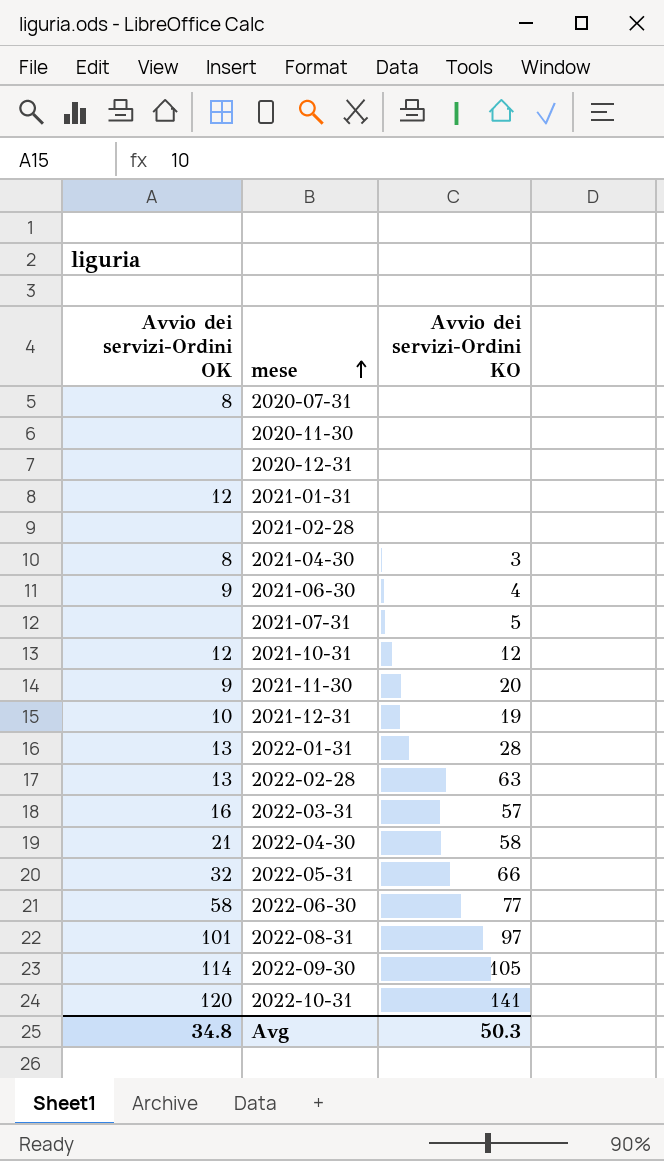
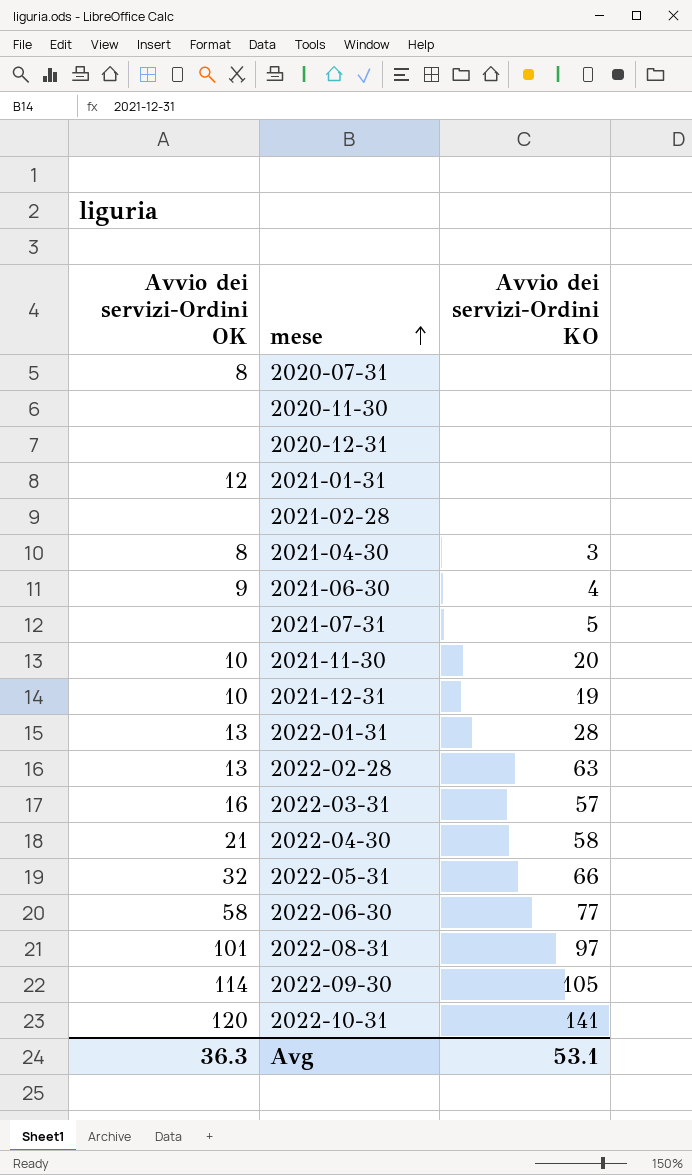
row 2021-10-31: 12 | 12 -> none
2021-11-30 | Avvio dei servizi-Ordini OK: 9 -> 10
Avg | Avvio dei servizi-Ordini OK: 34.8 -> 36.3
Avg | Avvio dei servizi-Ordini KO: 50.3 -> 53.1

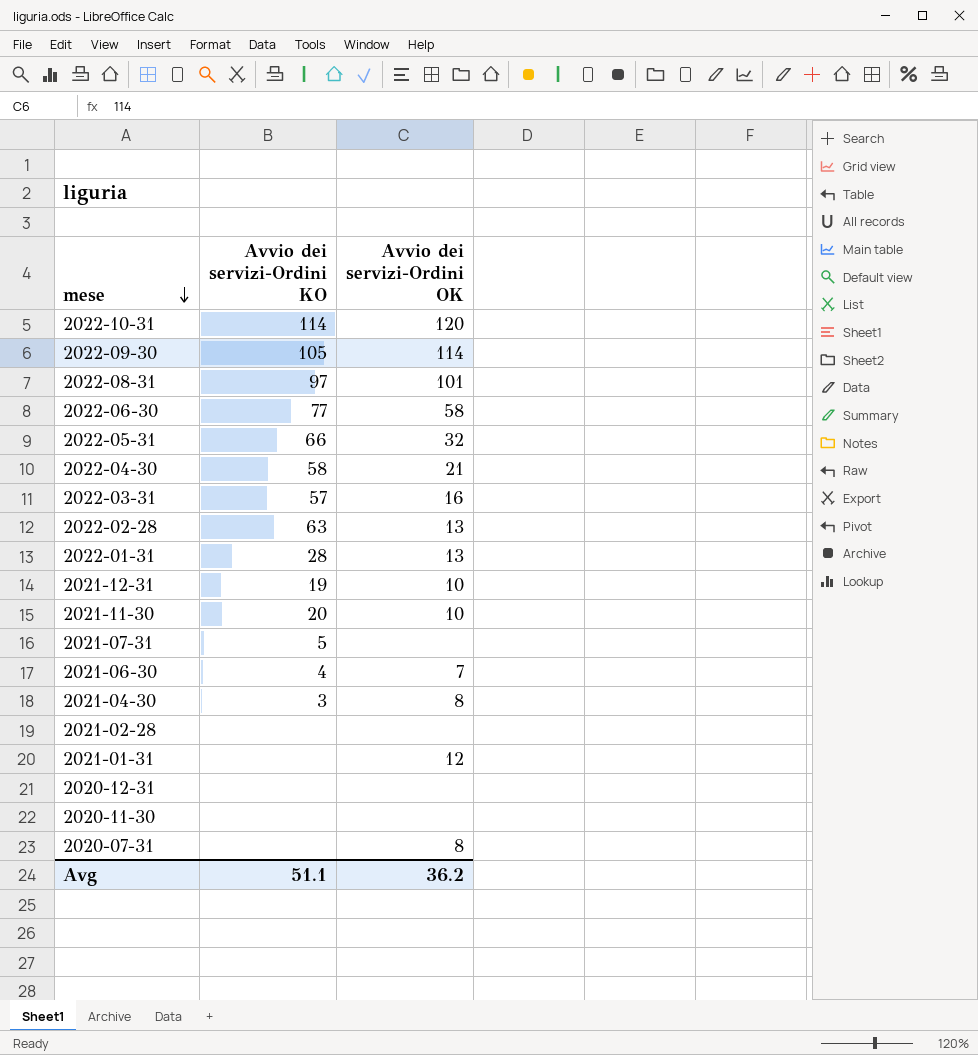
row order: mese ascending -> mese descending
column Avvio dei servizi-Ordini OK | position: 1 -> 3
2022-10-31 | Avvio dei servizi-Ordini KO: 141 -> 114
2021-06-30 | Avvio dei servizi-Ordini OK: 9 -> 7
Avg | Avvio dei servizi-Ordini KO: 53.1 -> 51.1
Avg | Avvio dei servizi-Ordini OK: 36.3 -> 36.2

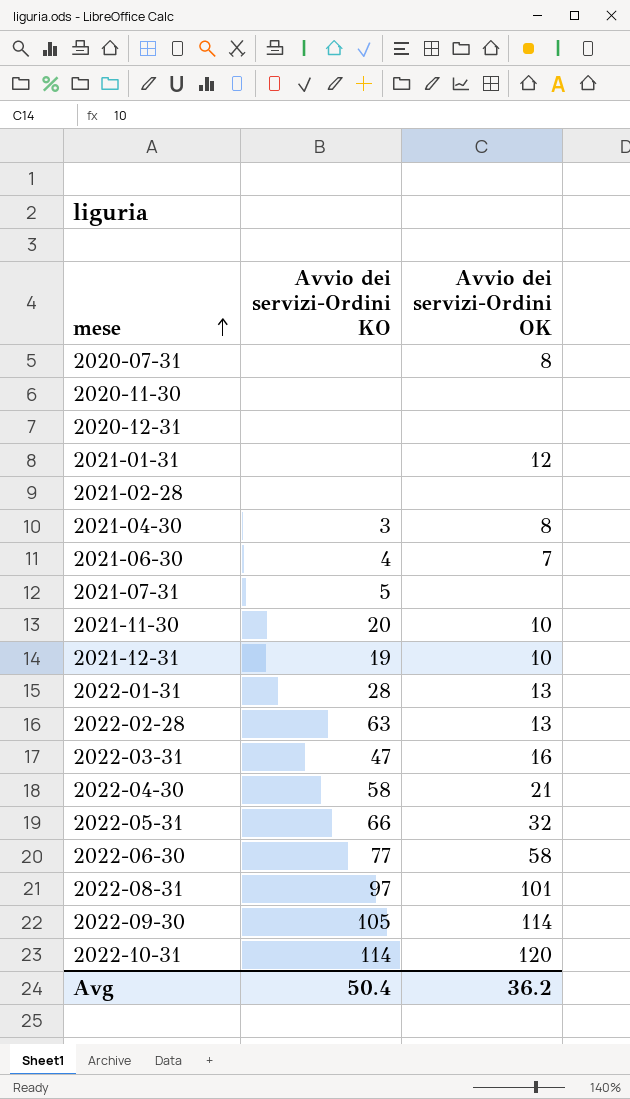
row order: mese descending -> mese ascending
2022-03-31 | Avvio dei servizi-Ordini KO: 57 -> 47
Avg | Avvio dei servizi-Ordini KO: 51.1 -> 50.4

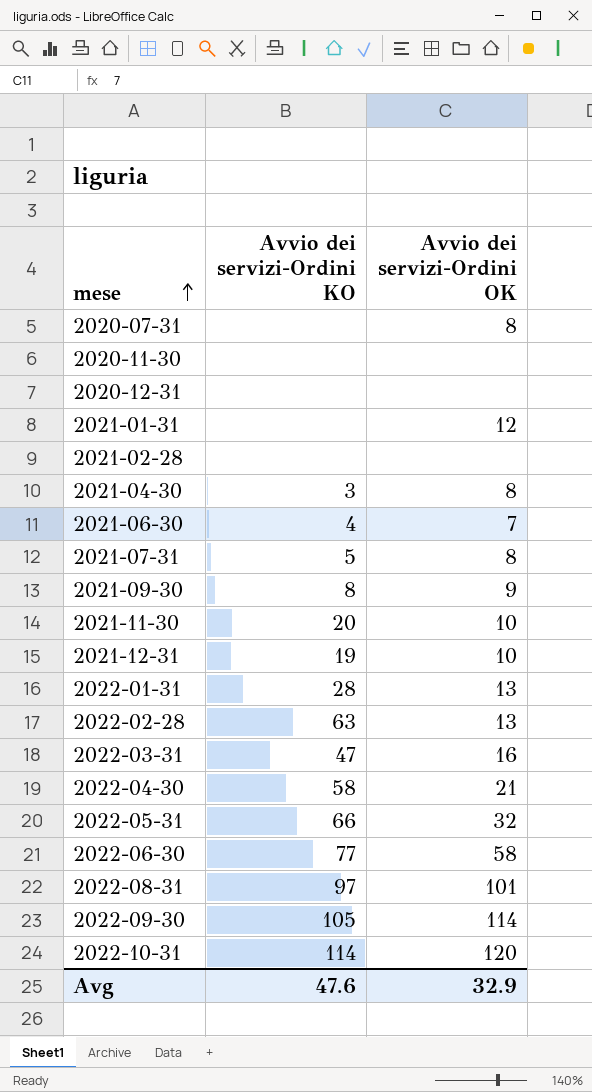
2021-07-31 | Avvio dei servizi-Ordini OK: none -> 8
row 2021-09-30: none -> 8 | 9
Avg | Avvio dei servizi-Ordini KO: 50.4 -> 47.6
Avg | Avvio dei servizi-Ordini OK: 36.2 -> 32.9

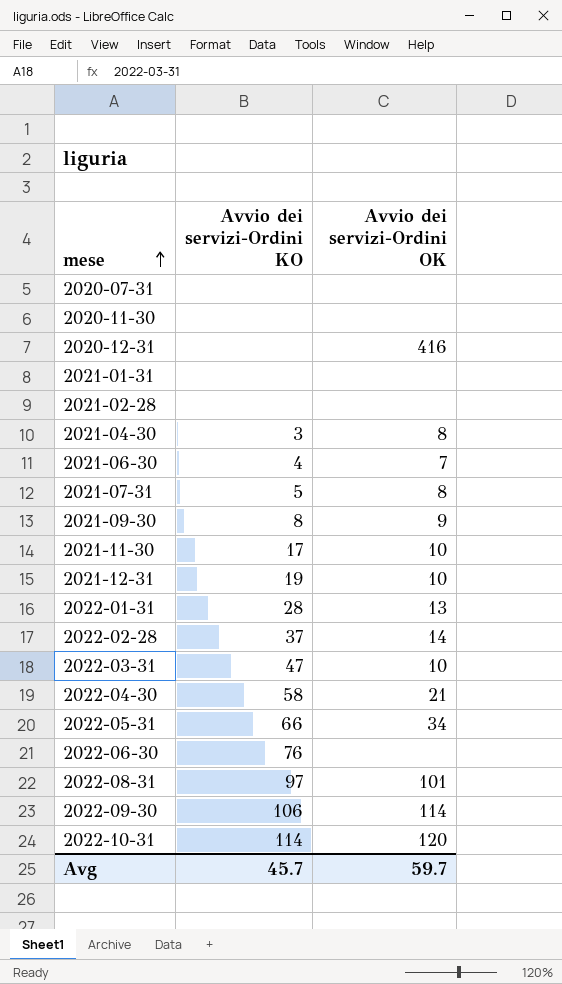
2020-07-31 | Avvio dei servizi-Ordini OK: 8 -> none
2020-12-31 | Avvio dei servizi-Ordini OK: none -> 416
2021-01-31 | Avvio dei servizi-Ordini OK: 12 -> none
2021-11-30 | Avvio dei servizi-Ordini KO: 20 -> 17
2022-02-28 | Avvio dei servizi-Ordini KO: 63 -> 37
2022-02-28 | Avvio dei servizi-Ordini OK: 13 -> 14
2022-03-31 | Avvio dei servizi-Ordini OK: 16 -> 10
2022-05-31 | Avvio dei servizi-Ordini OK: 32 -> 34
2022-06-30 | Avvio dei servizi-Ordini KO: 77 -> 76
2022-06-30 | Avvio dei servizi-Ordini OK: 58 -> none
2022-09-30 | Avvio dei servizi-Ordini KO: 105 -> 106
Avg | Avvio dei servizi-Ordini KO: 47.6 -> 45.7
Avg | Avvio dei servizi-Ordini OK: 32.9 -> 59.7

